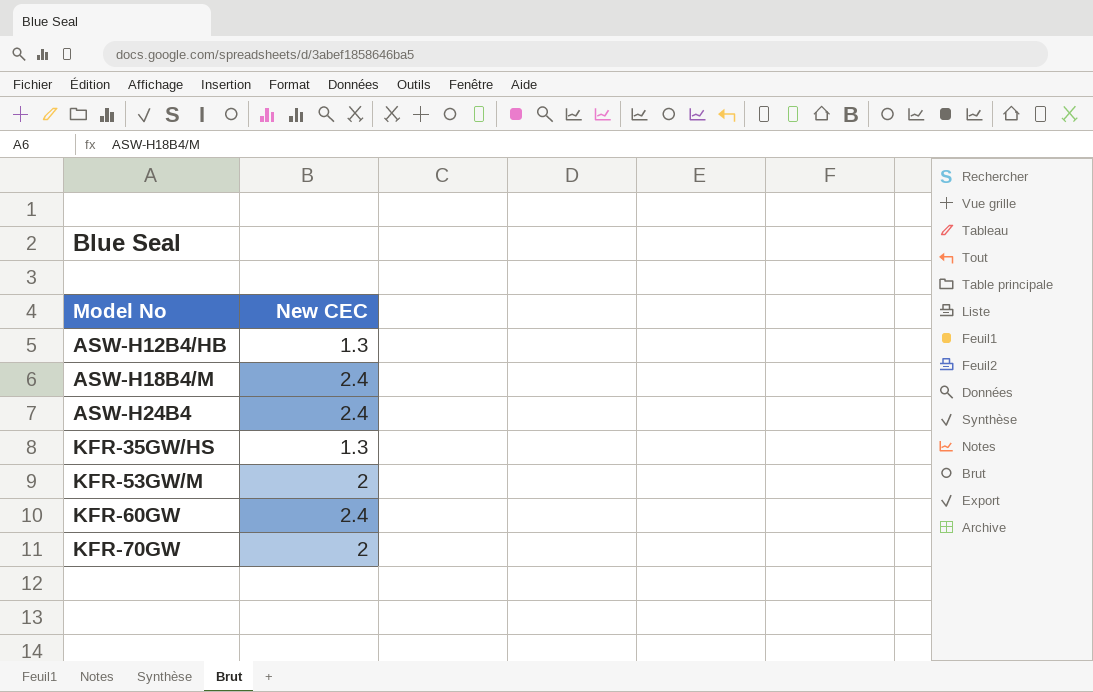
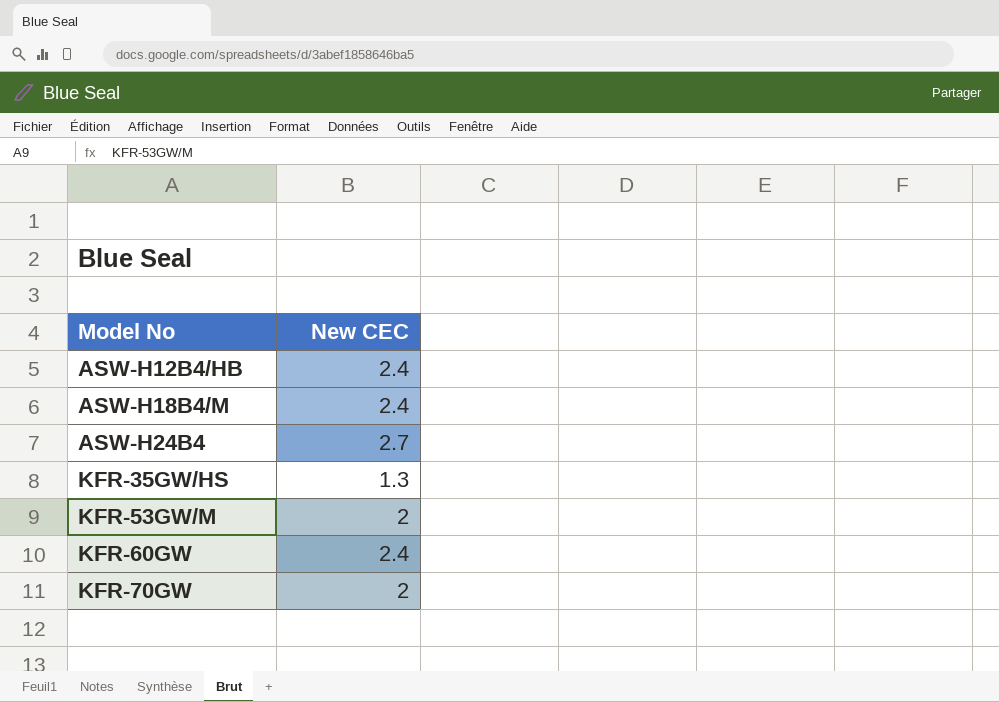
ASW-H12B4/HB | New CEC: 1.3 -> 2.4
ASW-H24B4 | New CEC: 2.4 -> 2.7

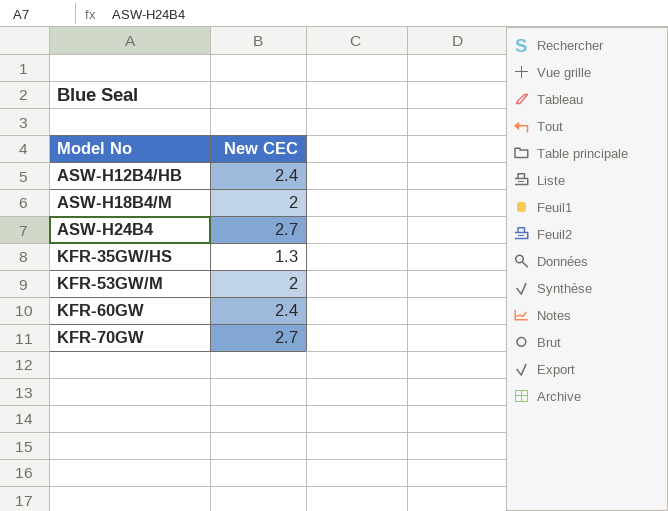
ASW-H18B4/M | New CEC: 2.4 -> 2
KFR-70GW | New CEC: 2 -> 2.7

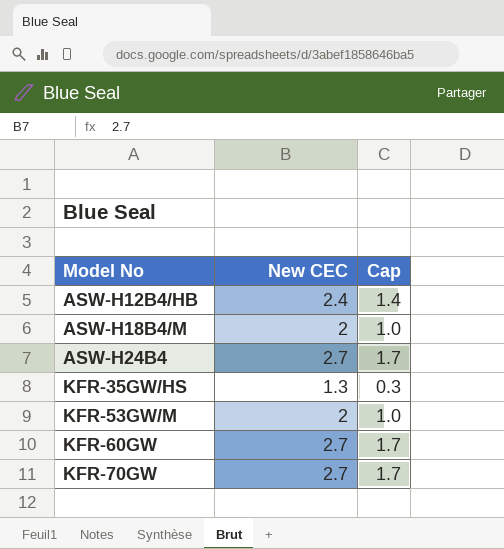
column Cap | formula: none -> [New CEC] - 1
KFR-60GW | New CEC: 2.4 -> 2.7

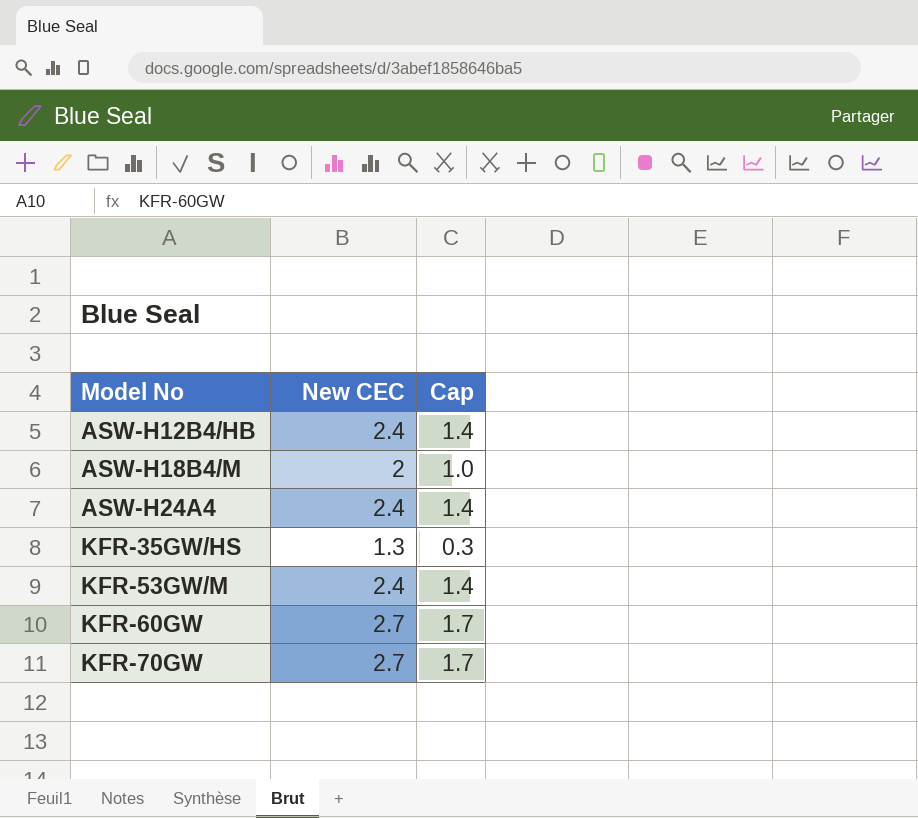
row ASW-H24B4: 2.7 | 1.7 -> none
row ASW-H24A4: none -> 2.4 | 1.4
KFR-53GW/M | New CEC: 2 -> 2.4
KFR-53GW/M | Cap: 1.0 -> 1.4

